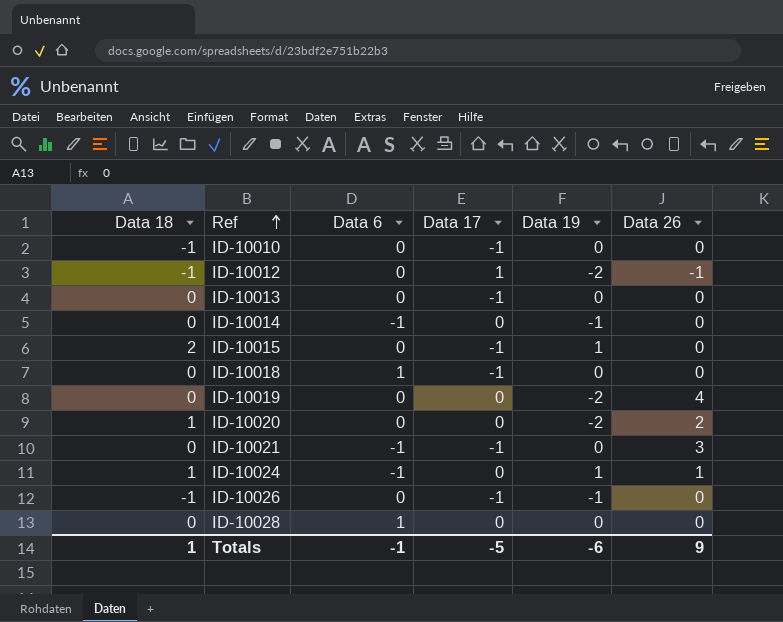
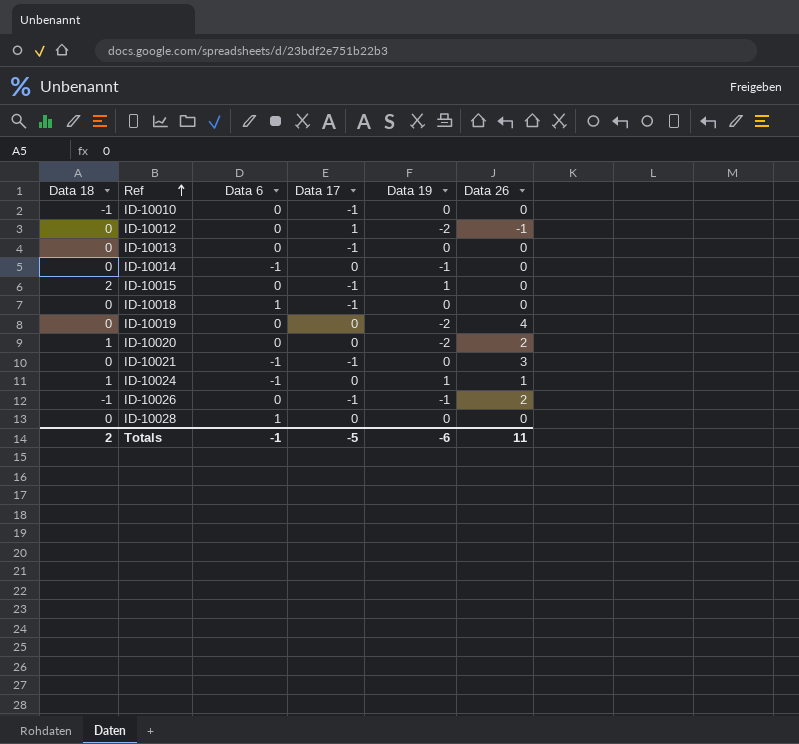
ID-10012 | Data 18: -1 -> 0
ID-10026 | Data 26: 0 -> 2
Totals | Data 18: 1 -> 2
Totals | Data 26: 9 -> 11

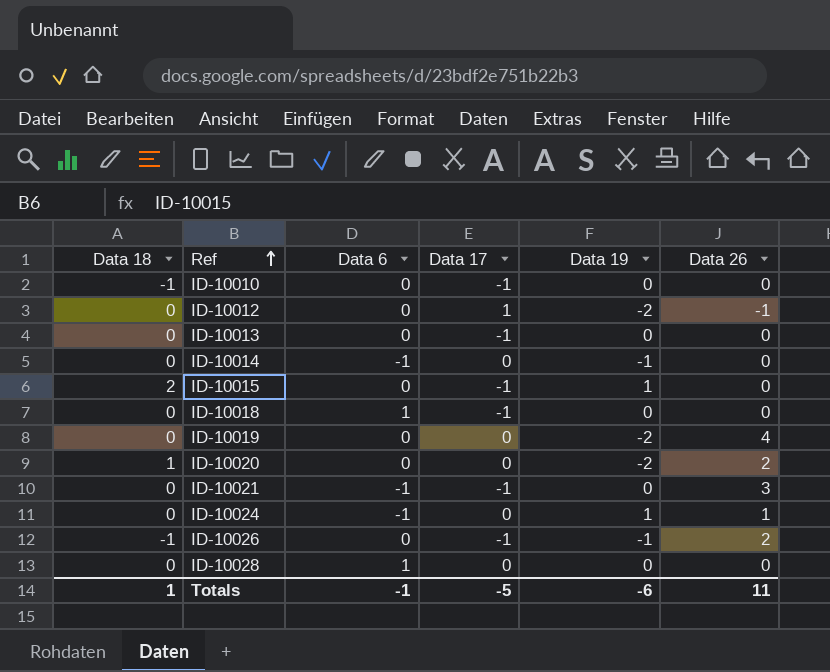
ID-10024 | Data 18: 1 -> 0
Totals | Data 18: 2 -> 1

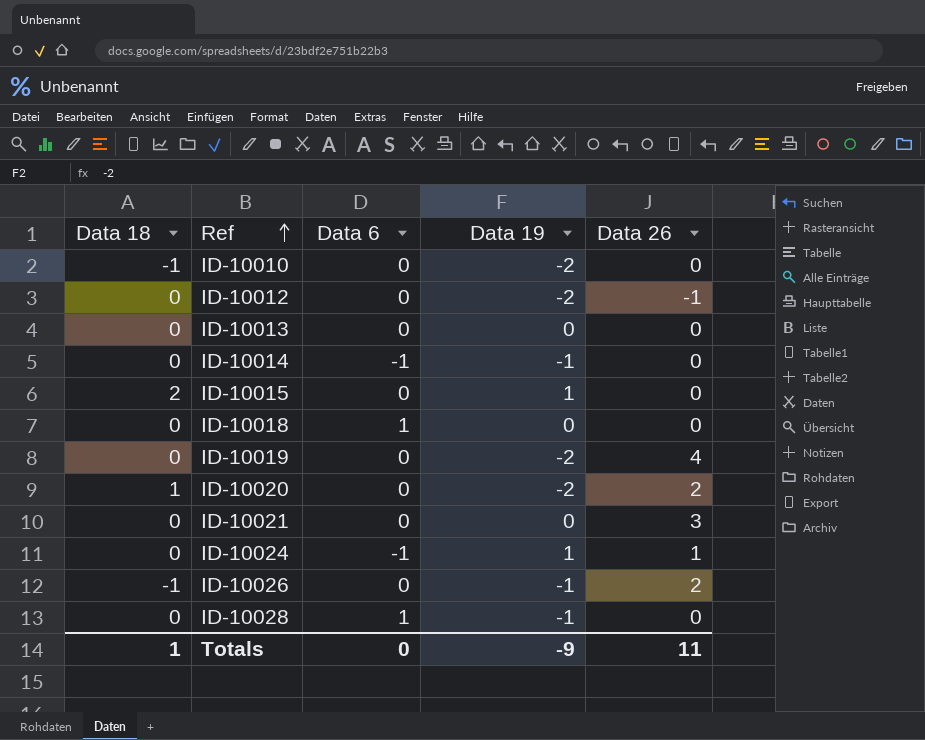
column Data 17 | position: 4 -> none
ID-10010 | Data 19: 0 -> -2
ID-10021 | Data 6: -1 -> 0
ID-10028 | Data 19: 0 -> -1
Totals | Data 6: -1 -> 0
Totals | Data 19: -6 -> -9

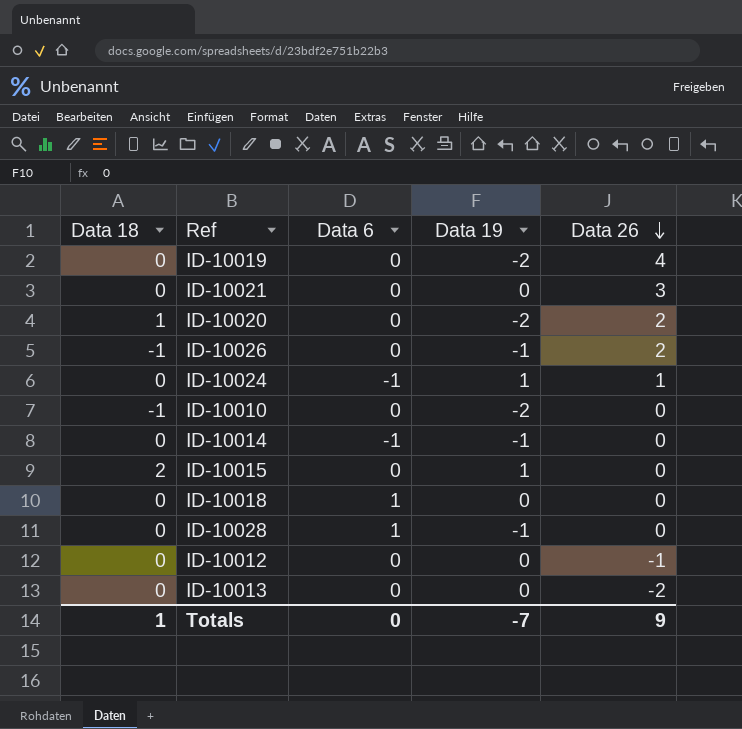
row order: Ref ascending -> Data 26 descending
ID-10012 | Data 19: -2 -> 0
ID-10013 | Data 26: 0 -> -2
Totals | Data 19: -9 -> -7
Totals | Data 26: 11 -> 9

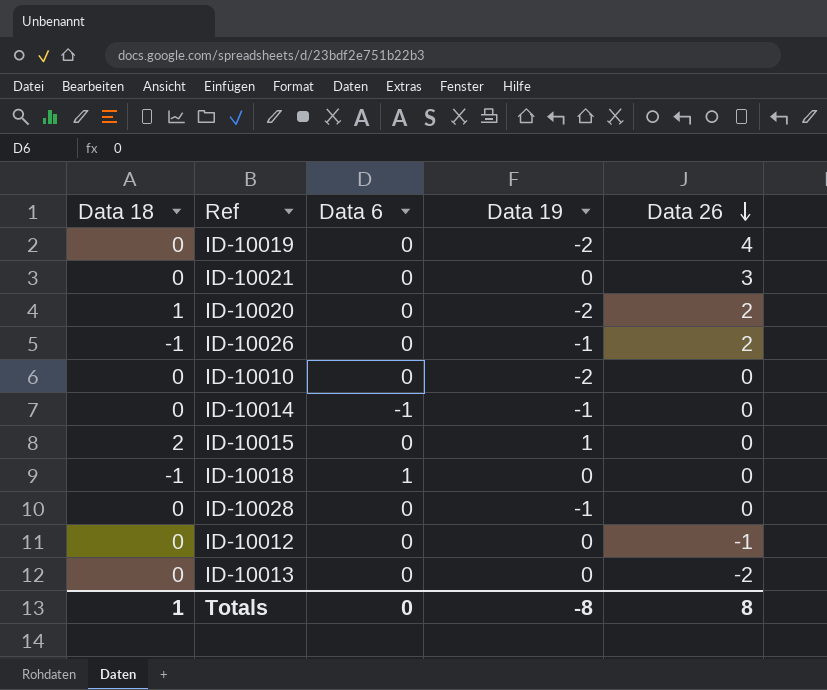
row ID-10024: 0 | -1 | 1 | 1 -> none
ID-10010 | Data 18: -1 -> 0
ID-10018 | Data 18: 0 -> -1
ID-10028 | Data 6: 1 -> 0
Totals | Data 19: -7 -> -8
Totals | Data 26: 9 -> 8

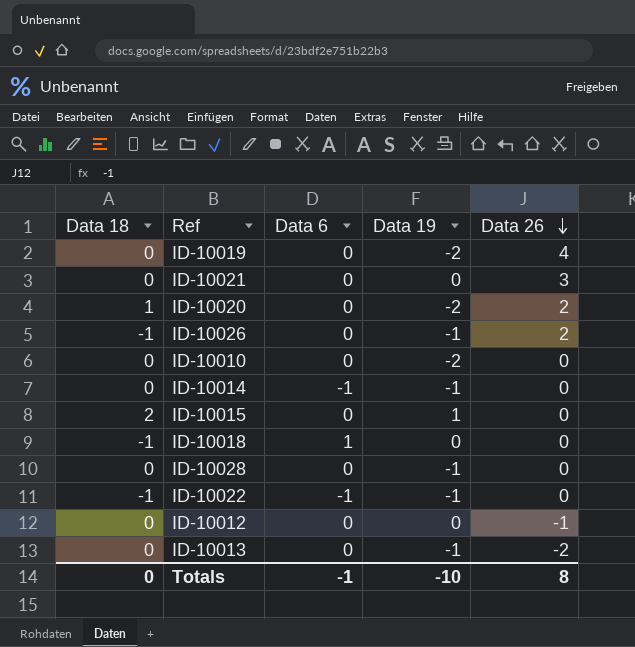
row ID-10022: none -> -1 | -1 | -1 | 0
ID-10013 | Data 19: 0 -> -1
Totals | Data 18: 1 -> 0
Totals | Data 6: 0 -> -1
Totals | Data 19: -8 -> -10

